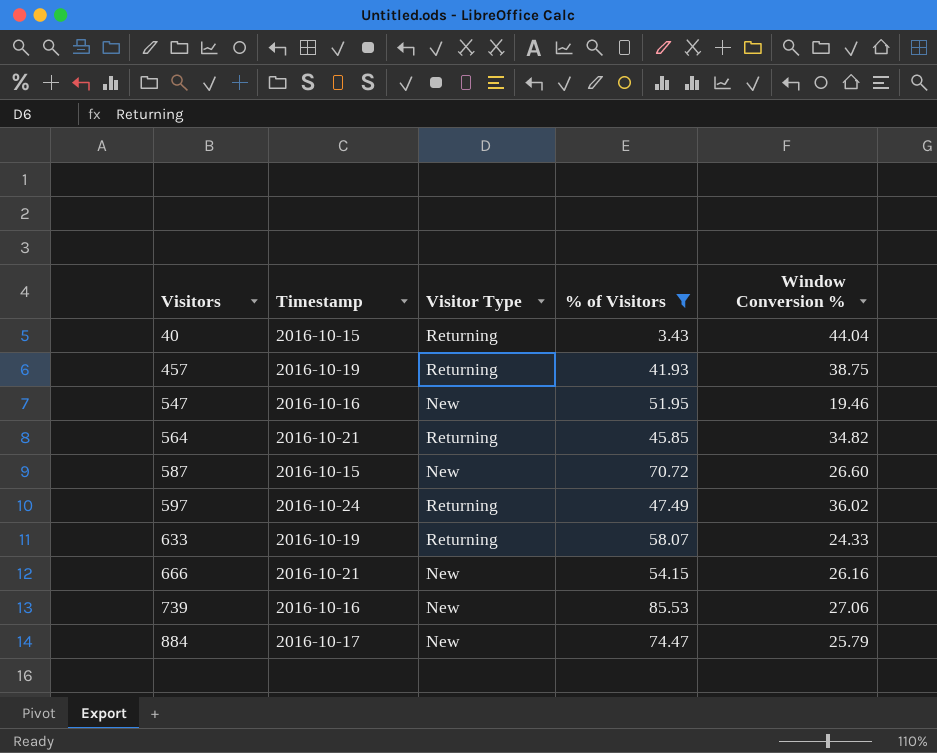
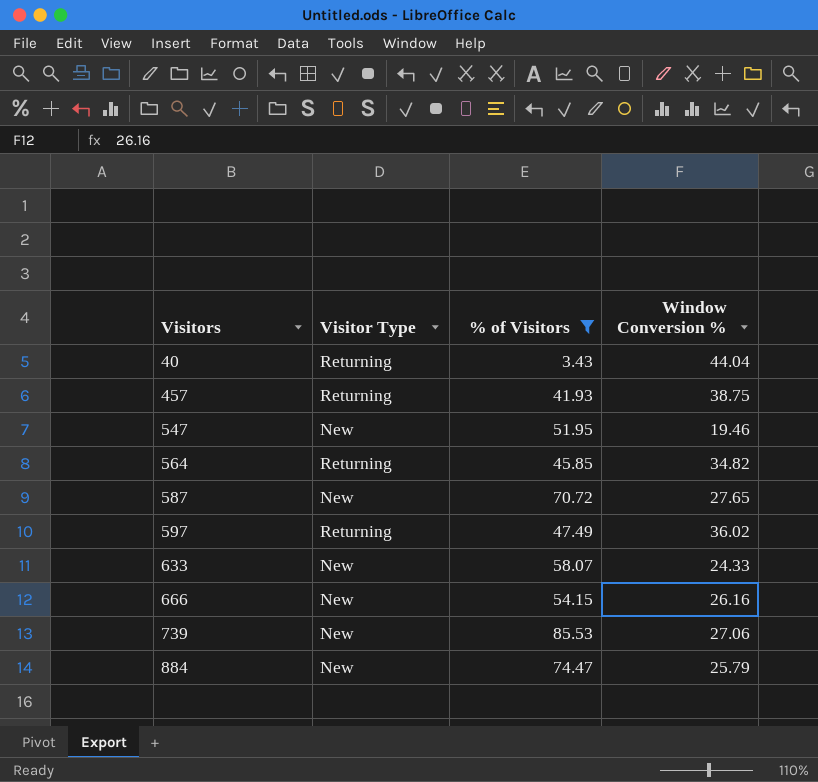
column Timestamp | position: 2 -> none
587 | Window Conversion %: 26.60 -> 27.65
633 | Visitor Type: Returning -> New

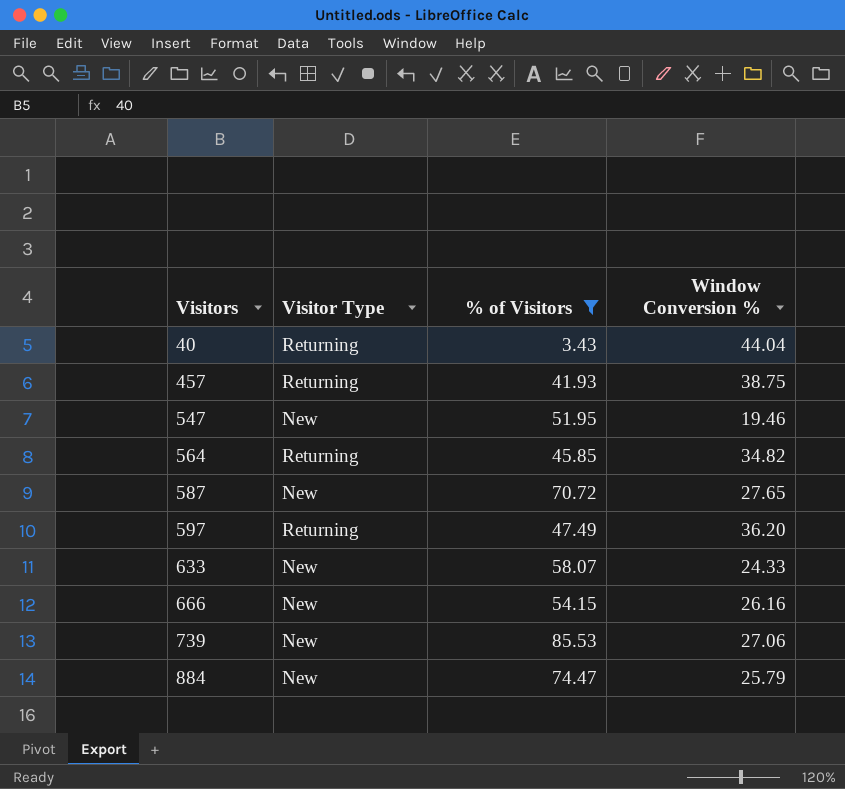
597 | Window Conversion %: 36.02 -> 36.20

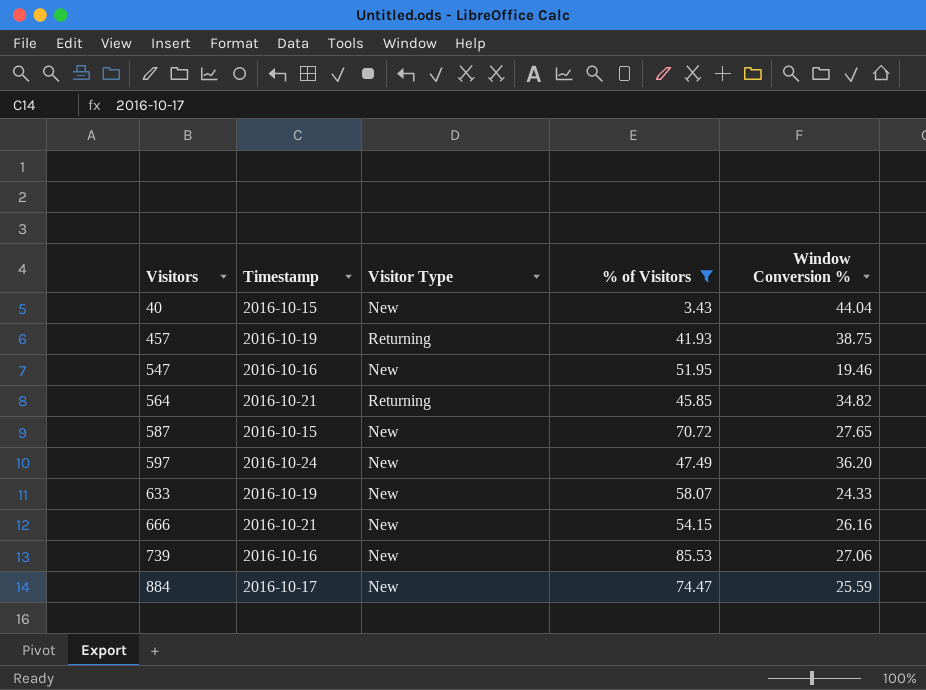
column Timestamp | position: none -> 2
40 | Visitor Type: Returning -> New
597 | Visitor Type: Returning -> New
884 | Window Conversion %: 25.79 -> 25.59

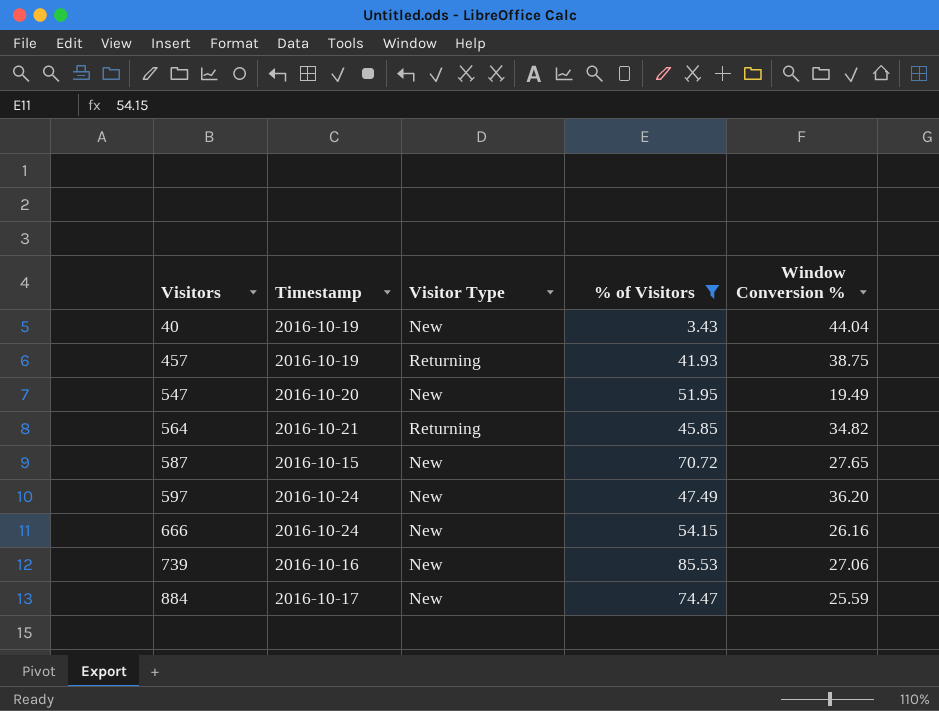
row 633: 2016-10-19 | New | 58.07 | 24.33 -> none
40 | Timestamp: 2016-10-15 -> 2016-10-19
547 | Timestamp: 2016-10-16 -> 2016-10-20
547 | Window Conversion %: 19.46 -> 19.49
666 | Timestamp: 2016-10-21 -> 2016-10-24

